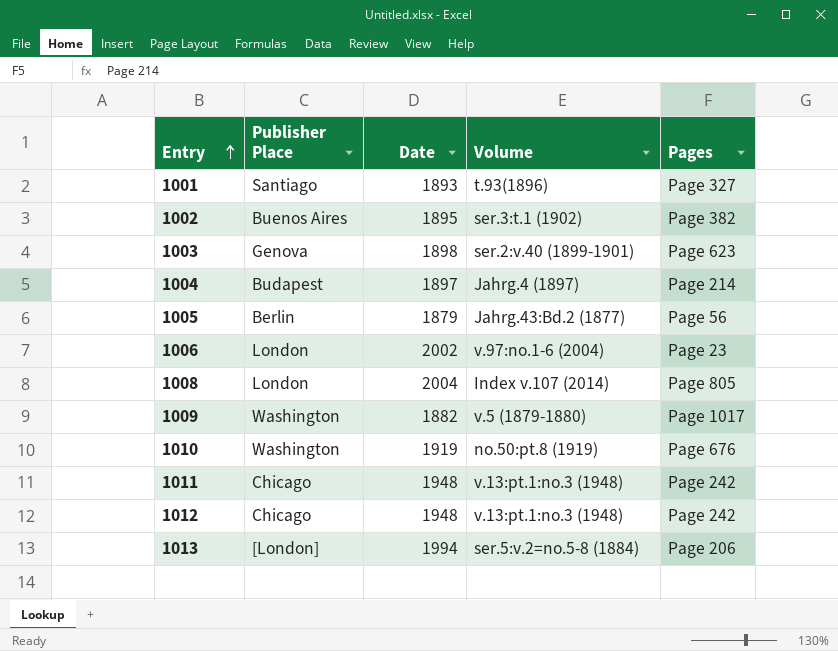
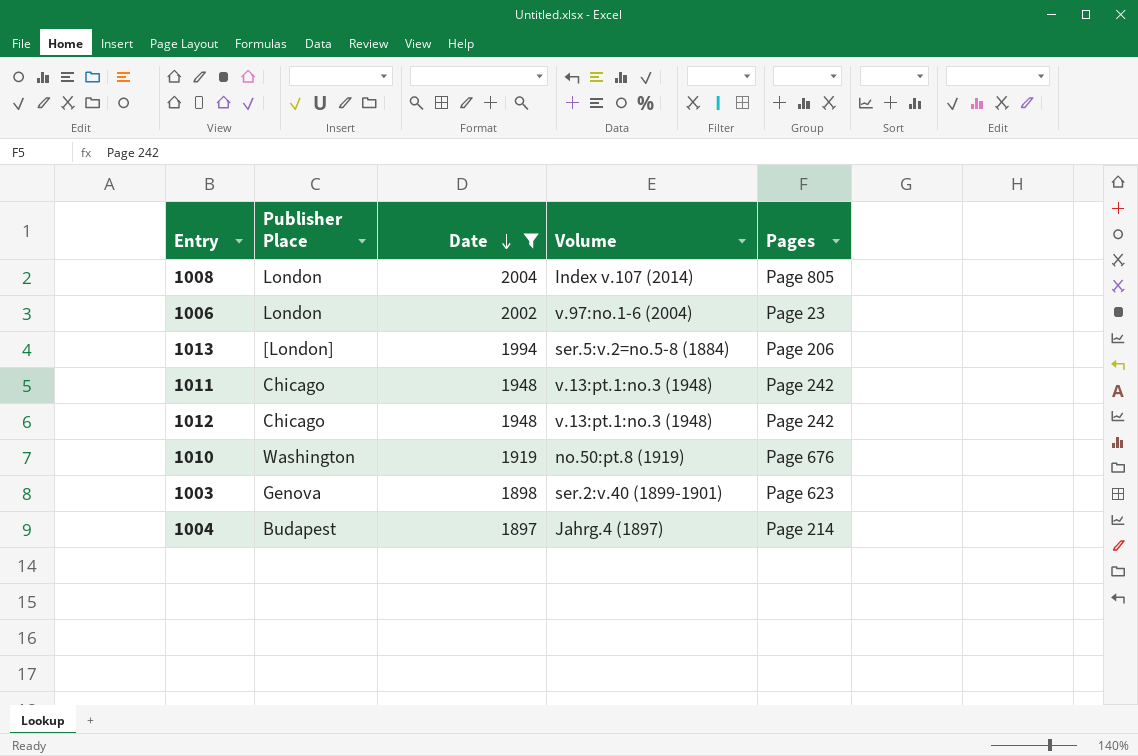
filter: none -> Date >= 1897
row order: Entry ascending -> Date descending

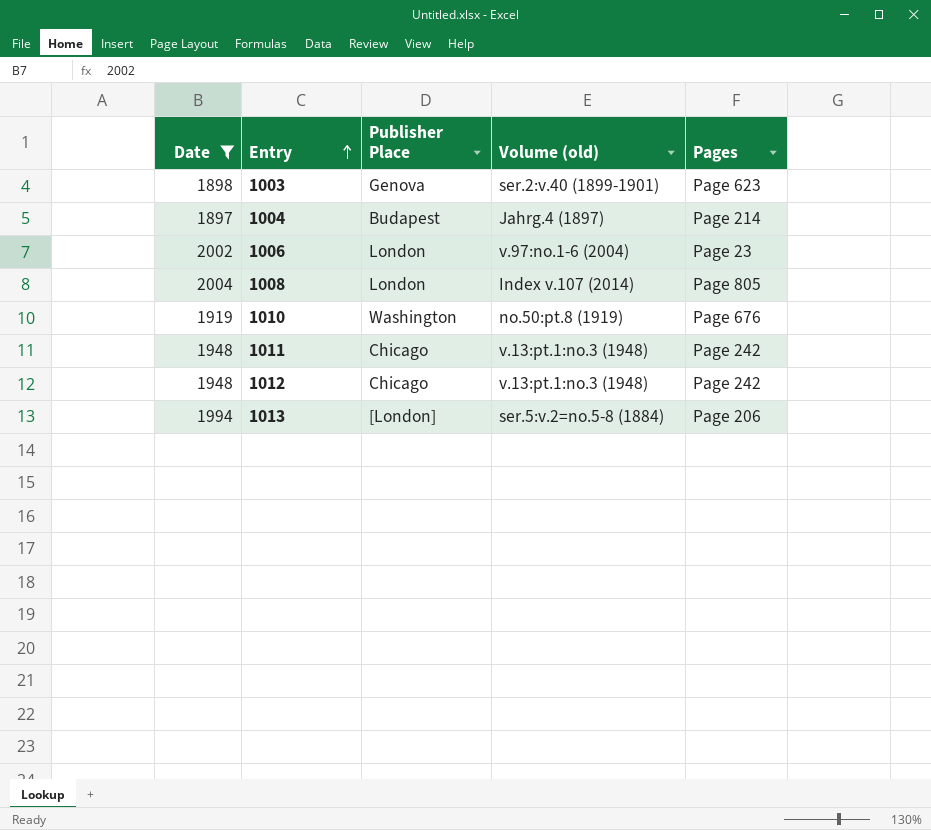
row order: Date descending -> Entry ascending
column Date | position: 3 -> 1
column name: Volume -> Volume (old)

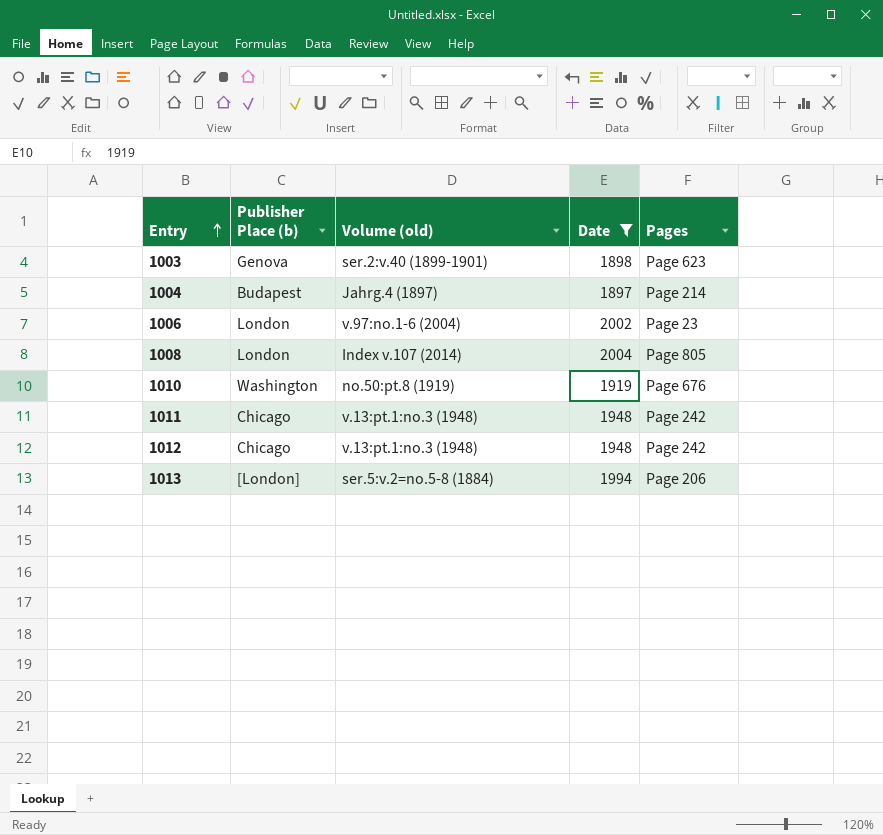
column name: Publisher Place -> Publisher Place (b)
column Date | position: 1 -> 4

